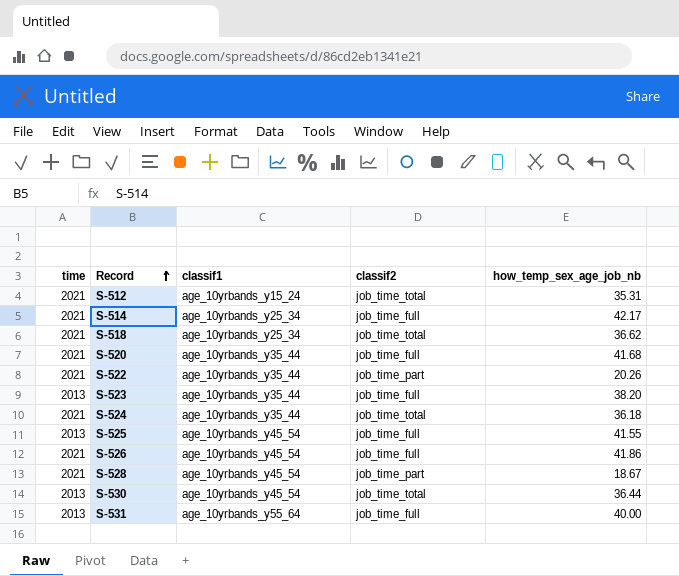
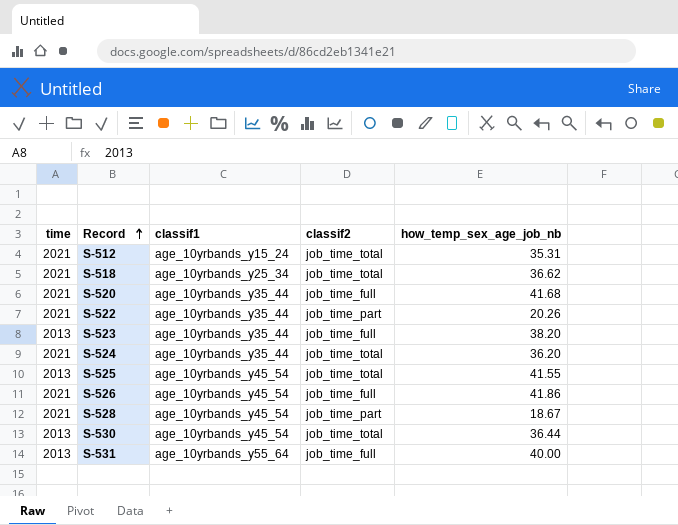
row S-514: 2021 | age_10yrbands_y25_34 | job_time_full | 42.17 -> none
S-524 | how_temp_sex_age_job_nb: 36.18 -> 36.20
S-525 | classif2: job_time_full -> job_time_total

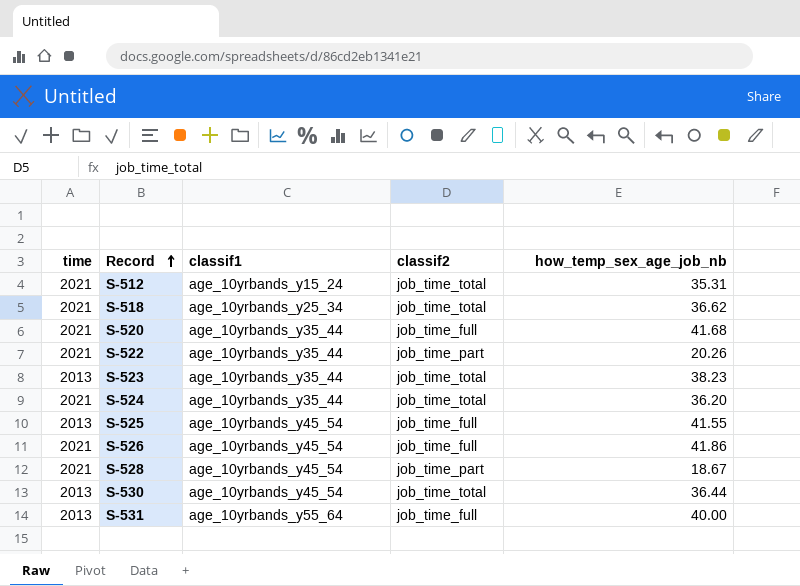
S-523 | classif2: job_time_full -> job_time_total
S-523 | how_temp_sex_age_job_nb: 38.20 -> 38.23
S-525 | classif2: job_time_total -> job_time_full

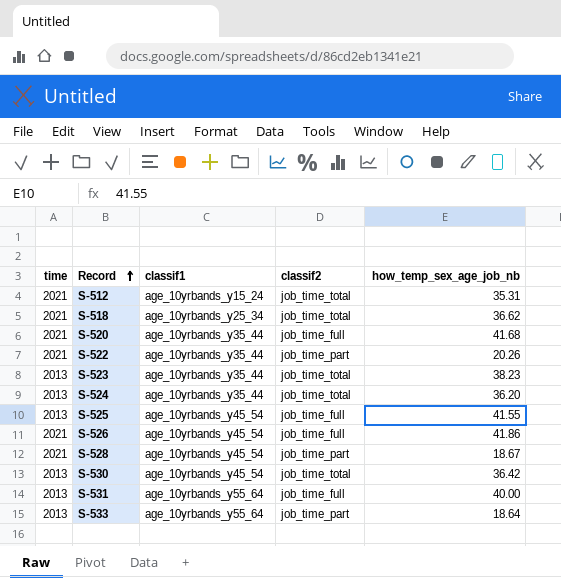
S-524 | time: 2021 -> 2013
S-530 | how_temp_sex_age_job_nb: 36.44 -> 36.42
row S-533: none -> 2013 | age_10yrbands_y55_64 | job_time_part | 18.64

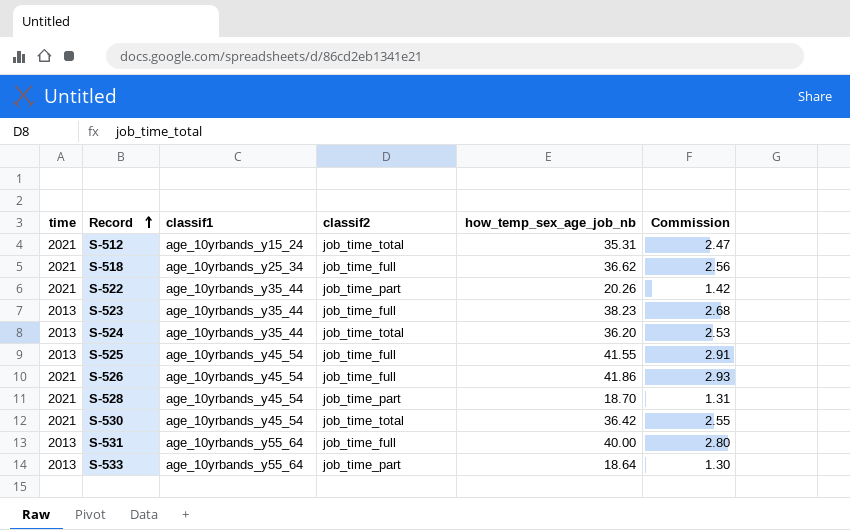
column Commission | formula: none -> [how_temp_sex_age_job_nb] * 0.07
row S-520: 2021 | age_10yrbands_y35_44 | job_time_full | 41.68 -> none
S-518 | classif2: job_time_total -> job_time_full
S-523 | classif2: job_time_total -> job_time_full
S-528 | how_temp_sex_age_job_nb: 18.67 -> 18.70
S-530 | time: 2013 -> 2021

